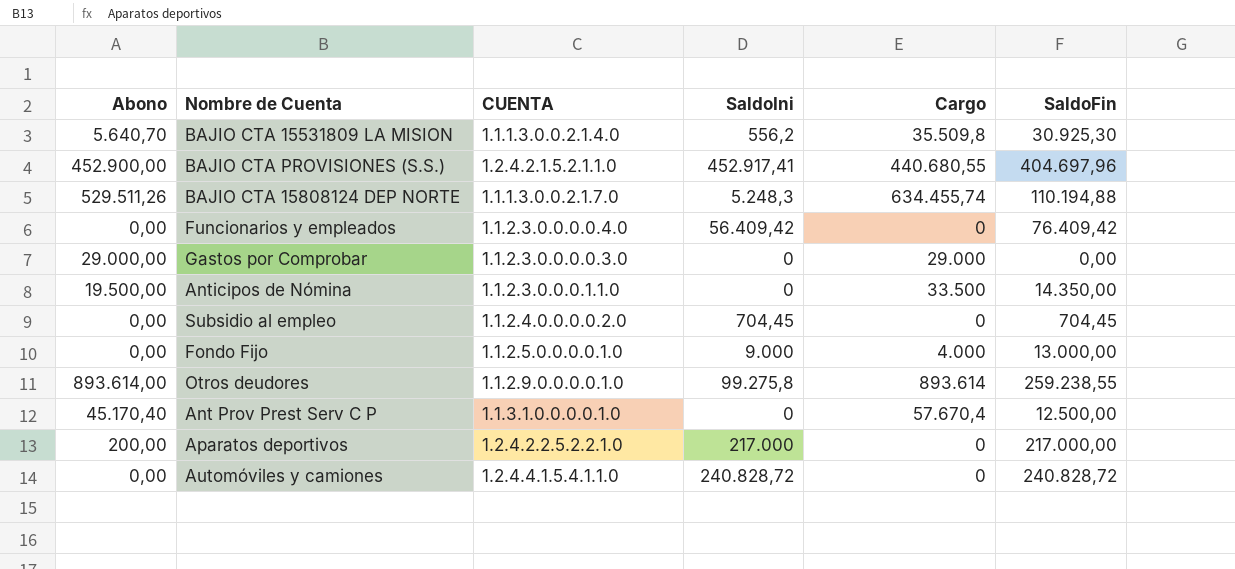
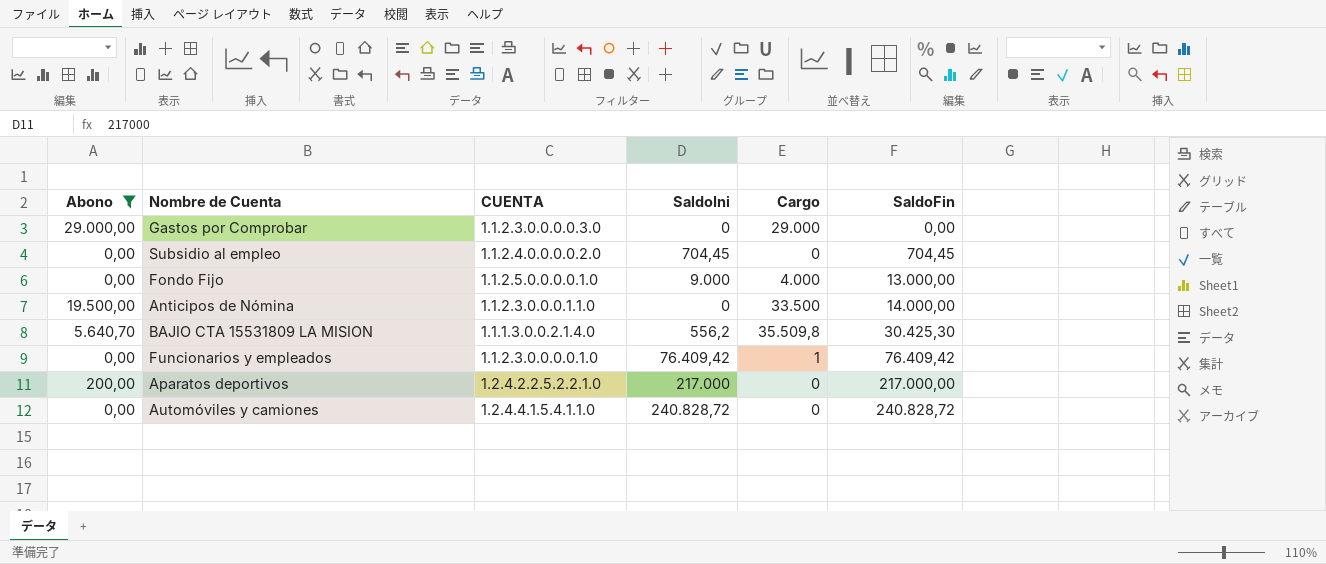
filter: none -> Abono <= 29.000,00
row order: none -> SaldoFin ascending
Anticipos de Nómina | SaldoFin: 14.350,00 -> 14.000,00
BAJIO CTA 15531809 LA MISION | SaldoFin: 30.925,30 -> 30.425,30
Funcionarios y empleados | CUENTA: 1.1.2.3.0.0.0.0.4.0 -> 1.1.2.3.0.0.0.0.1.0
Funcionarios y empleados | SaldoIni: 56.409,42 -> 76.409,42
Funcionarios y empleados | Cargo: 0 -> 1

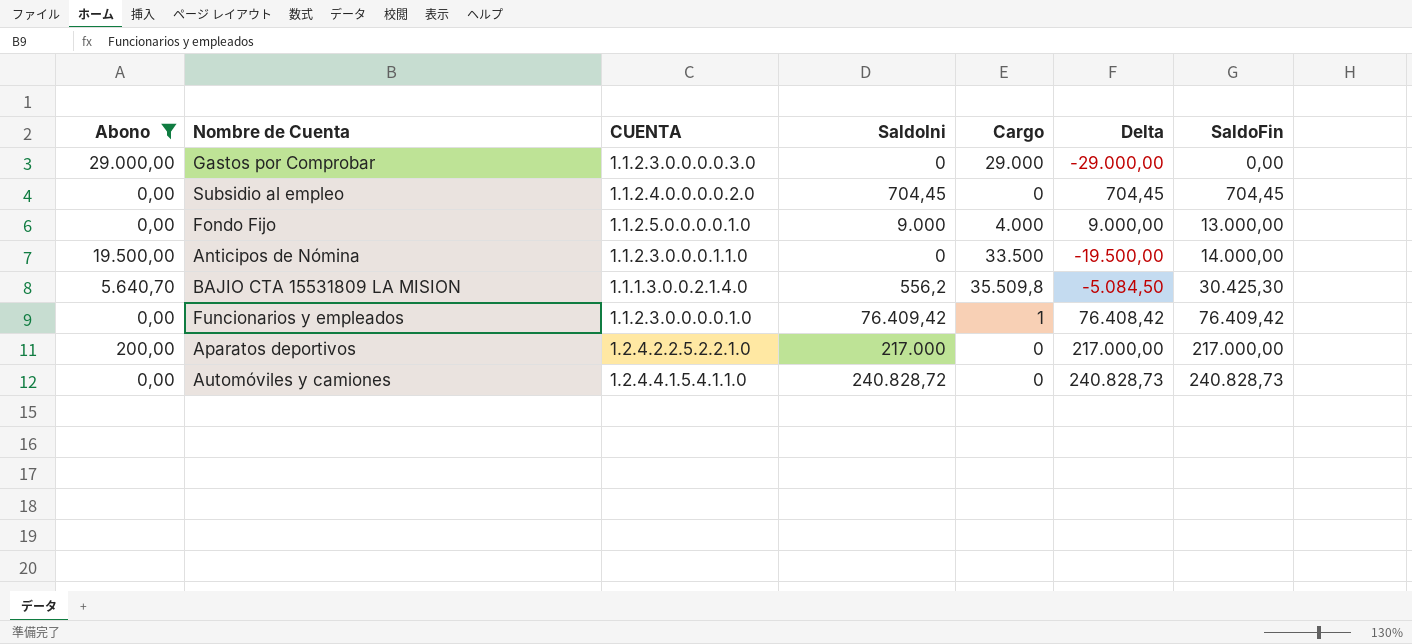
column Delta | formula: none -> [SaldoFin] - [Cargo]
Automóviles y camiones | SaldoFin: 240.828,72 -> 240.828,73

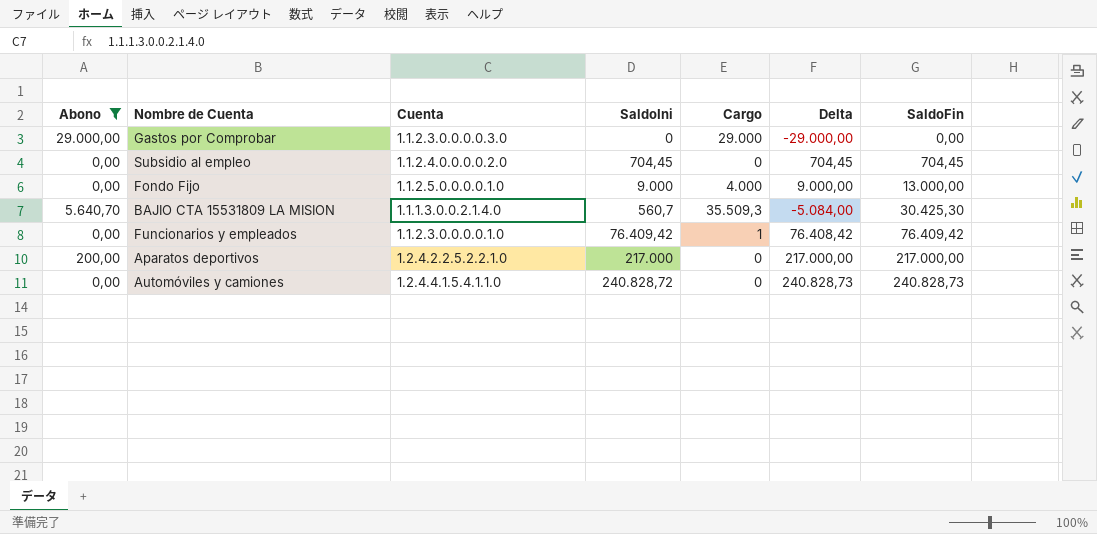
column name: CUENTA -> Cuenta
row Anticipos de Nómina: 19.500,00 | 1.1.2.3.0.0.0.1.1.0 | 0 | 33.500 | -19.500,00 | 14.000,00 -> none
BAJIO CTA 15531809 LA MISION | SaldoIni: 556,2 -> 560,7
BAJIO CTA 15531809 LA MISION | Cargo: 35.509,8 -> 35.509,3
BAJIO CTA 15531809 LA MISION | Delta: -5.084,50 -> -5.084,00

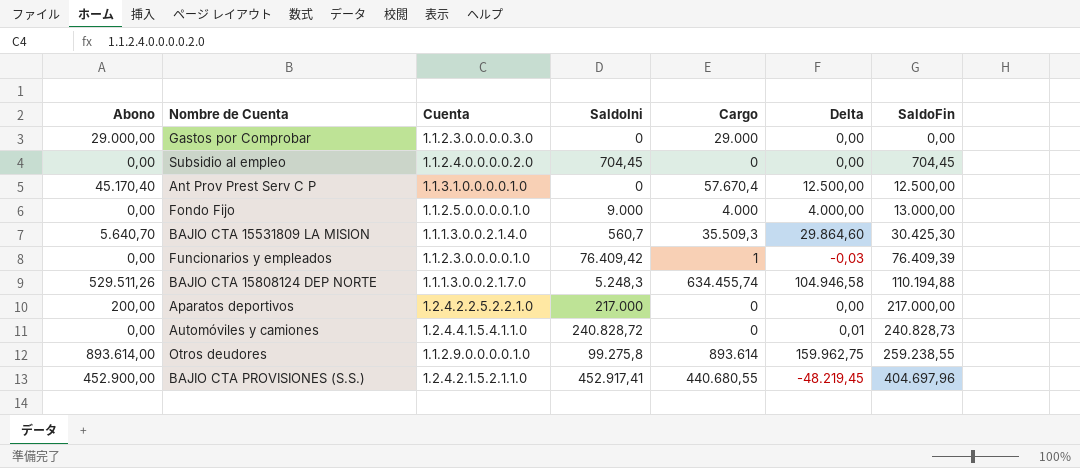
filter: Abono <= 29.000,00 -> none
column Delta | formula: [SaldoFin] - [Cargo] -> [SaldoFin] - [SaldoIni]
Funcionarios y empleados | SaldoFin: 76.409,42 -> 76.409,39

